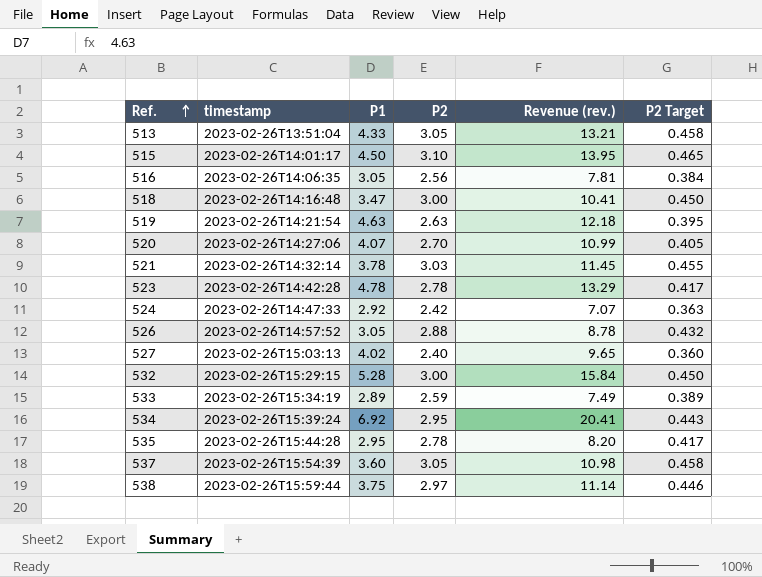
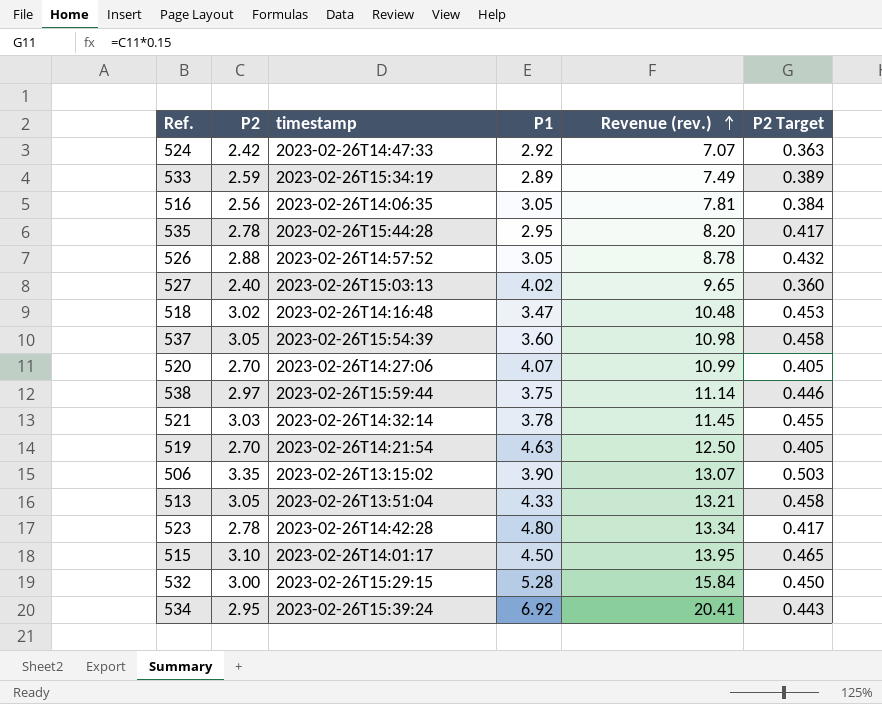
row order: Ref. ascending -> Revenue (rev.) ascending
column P2 | position: 4 -> 2
518 | P2: 3.00 -> 3.02
518 | Revenue (rev.): 10.41 -> 10.48
518 | P2 Target: 0.450 -> 0.453
519 | P2: 2.63 -> 2.70
519 | Revenue (rev.): 12.18 -> 12.50
519 | P2 Target: 0.395 -> 0.405
row 506: none -> 3.35 | 2023-02-26T13:15:02 | 3.90 | 13.07 | 0.503
523 | P1: 4.78 -> 4.80
523 | Revenue (rev.): 13.29 -> 13.34

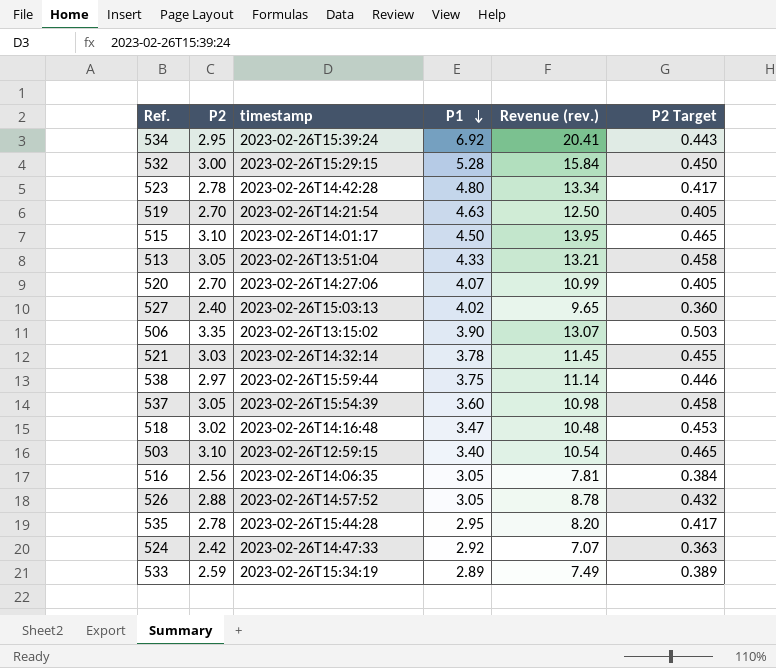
row order: Revenue (rev.) ascending -> P1 descending
row 503: none -> 3.10 | 2023-02-26T12:59:15 | 3.40 | 10.54 | 0.465

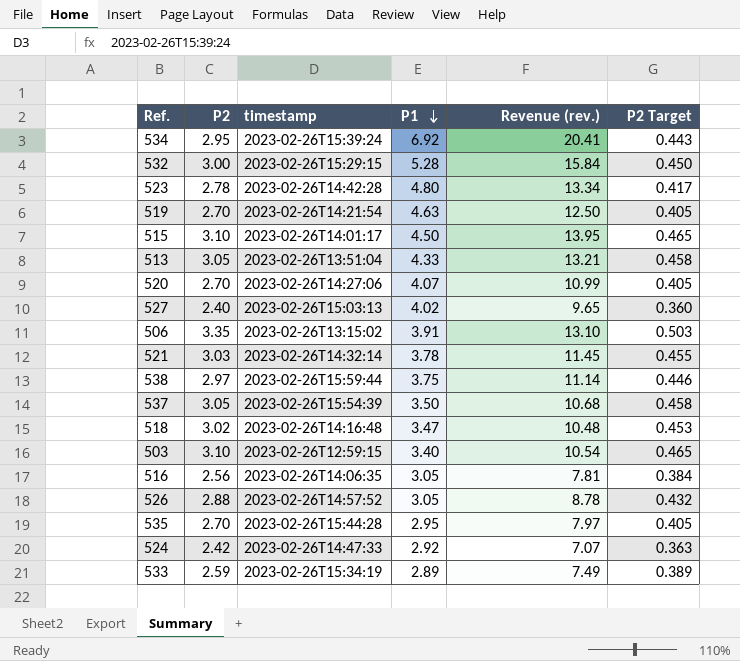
506 | P1: 3.90 -> 3.91
506 | Revenue (rev.): 13.07 -> 13.10
537 | P1: 3.60 -> 3.50
537 | Revenue (rev.): 10.98 -> 10.68
535 | P2: 2.78 -> 2.70
535 | Revenue (rev.): 8.20 -> 7.97
535 | P2 Target: 0.417 -> 0.405

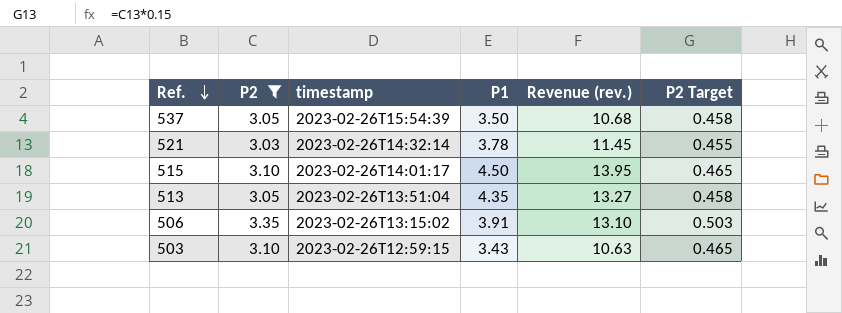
filter: none -> P2 >= 3.03
row order: P1 descending -> Ref. descending
513 | P1: 4.33 -> 4.35
513 | Revenue (rev.): 13.21 -> 13.27
503 | P1: 3.40 -> 3.43
503 | Revenue (rev.): 10.54 -> 10.63

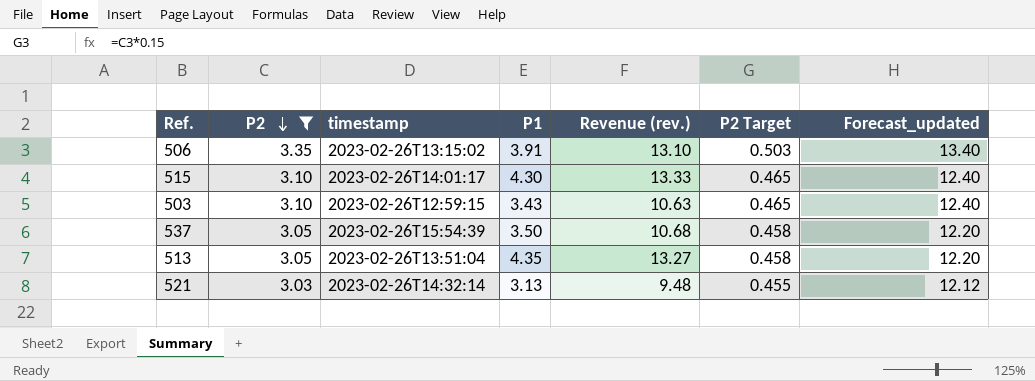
row order: Ref. descending -> P2 descending
column Forecast_updated | formula: none -> [P2] * 4
515 | P1: 4.50 -> 4.30
515 | Revenue (rev.): 13.95 -> 13.33
521 | P1: 3.78 -> 3.13
521 | Revenue (rev.): 11.45 -> 9.48

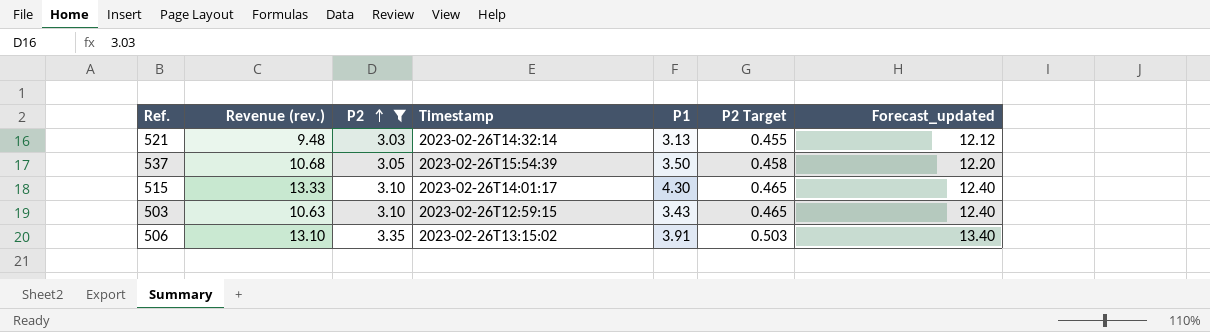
row order: P2 descending -> P2 ascending
column Revenue (rev.) | position: 5 -> 2
column name: timestamp -> Timestamp
row 513: 3.05 | 2023-02-26T13:51:04 | 4.35 | 13.27 | 0.458 | 12.20 -> none

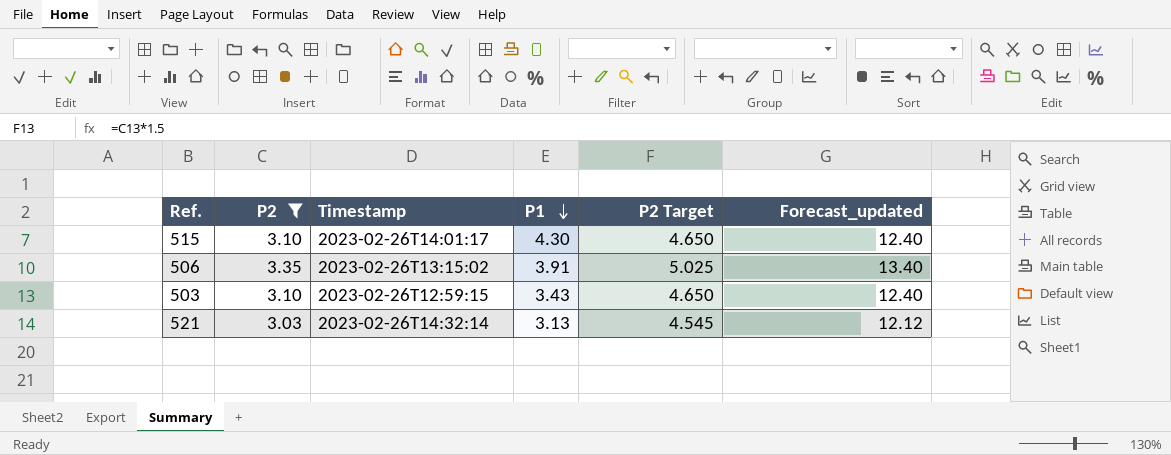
row order: P2 ascending -> P1 descending
column Revenue (rev.) | formula: [P2] * [P1] -> none
column P2 Target | formula: [P2] * 0.15 -> [P2] * 1.5
row 537: 10.68 | 3.05 | 2023-02-26T15:54:39 | 3.50 | 0.458 | 12.20 -> none

